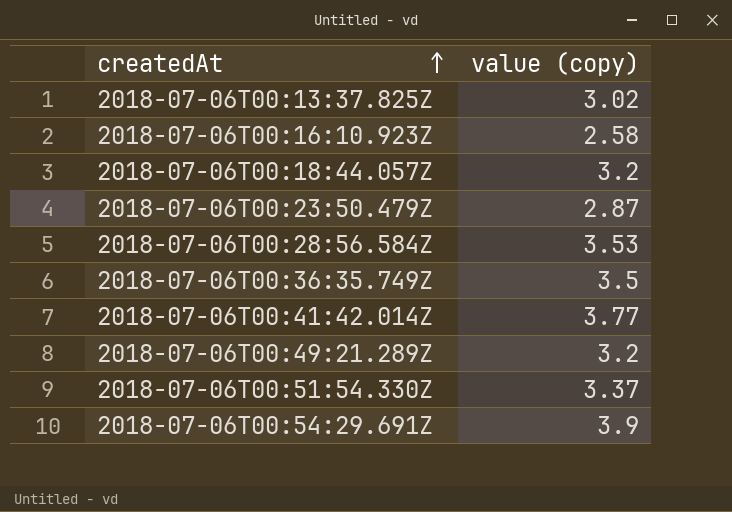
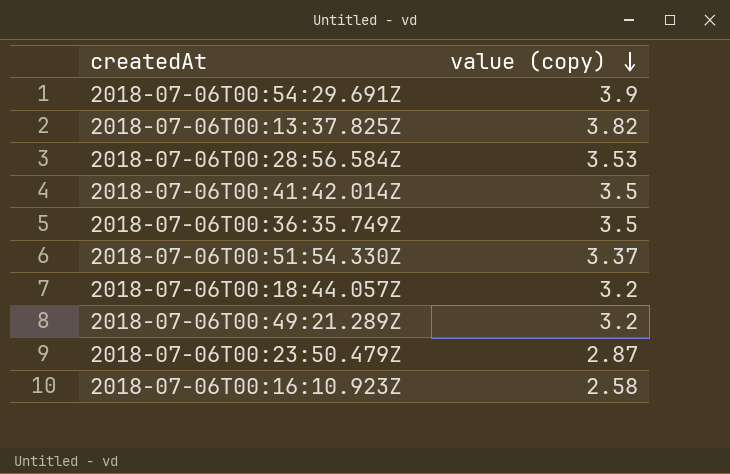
row order: createdAt ascending -> value (copy) descending
2018-07-06T00:13:37.825Z | value (copy): 3.02 -> 3.82
2018-07-06T00:41:42.014Z | value (copy): 3.77 -> 3.5

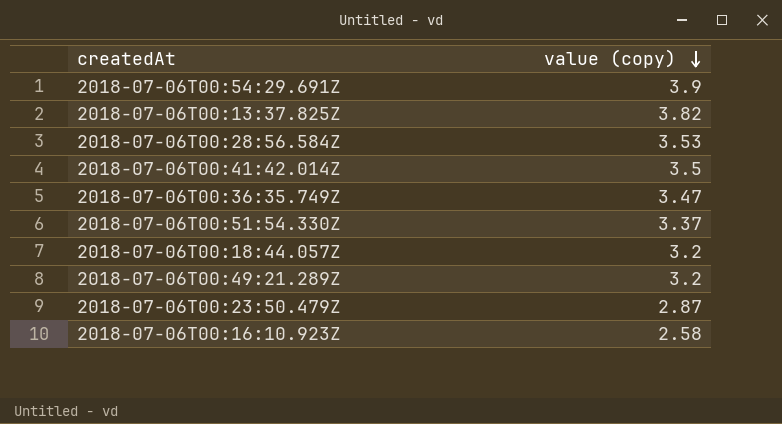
2018-07-06T00:36:35.749Z | value (copy): 3.5 -> 3.47

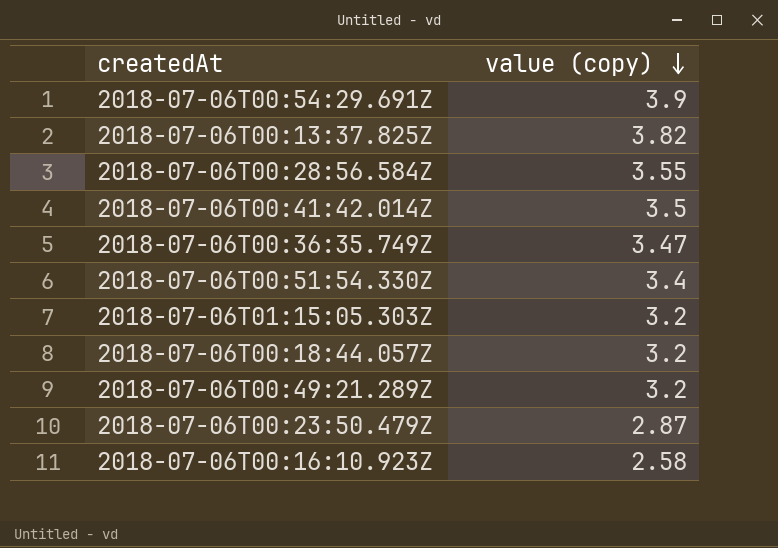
2018-07-06T00:28:56.584Z | value (copy): 3.53 -> 3.55
2018-07-06T00:51:54.330Z | value (copy): 3.37 -> 3.4
row 2018-07-06T01:15:05.303Z: none -> 3.2

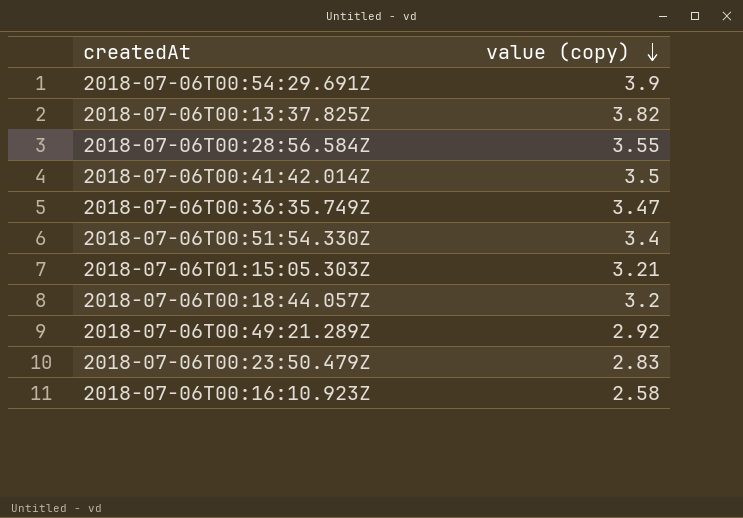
2018-07-06T01:15:05.303Z | value (copy): 3.2 -> 3.21
2018-07-06T00:49:21.289Z | value (copy): 3.2 -> 2.92
2018-07-06T00:23:50.479Z | value (copy): 2.87 -> 2.83

